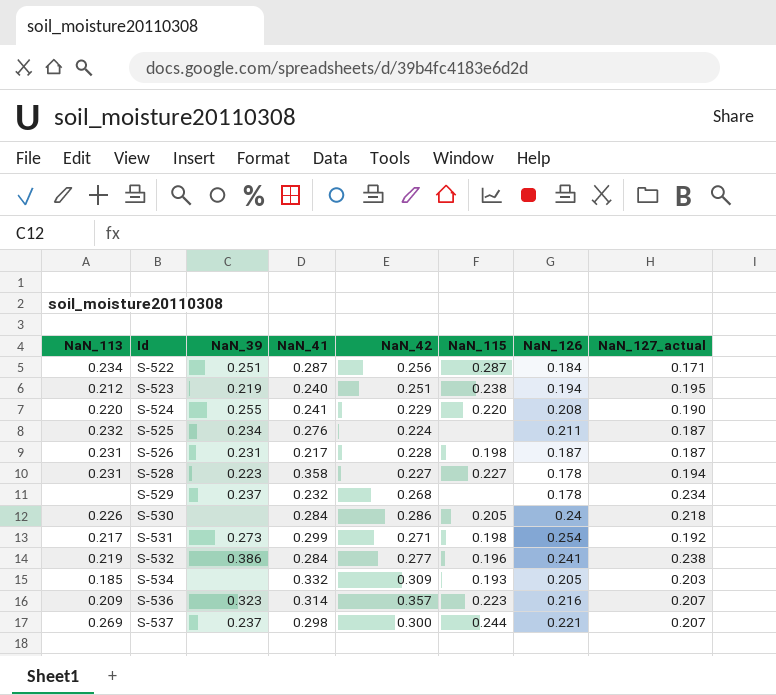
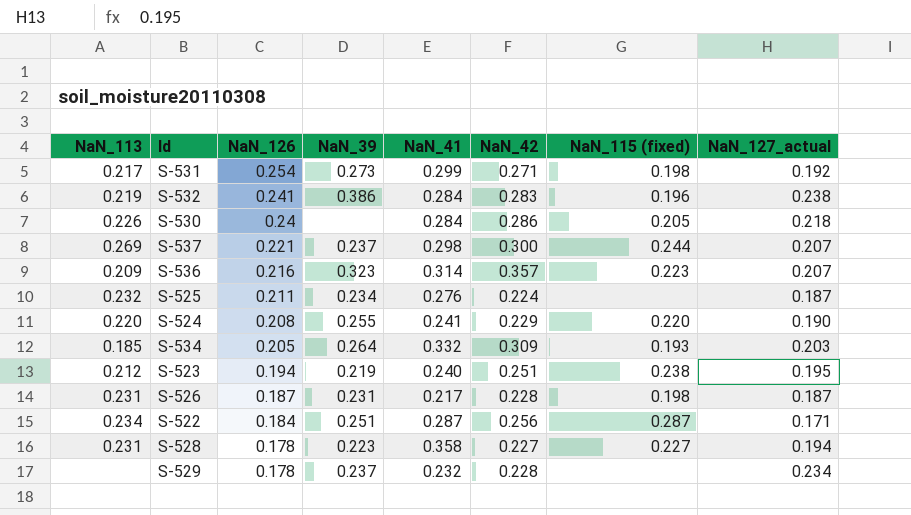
row order: Id ascending -> NaN_126 descending
column NaN_126 | position: 7 -> 3
column name: NaN_115 -> NaN_115 (fixed)
S-532 | NaN_42: 0.277 -> 0.283
S-534 | NaN_39: none -> 0.264
S-529 | NaN_42: 0.268 -> 0.228

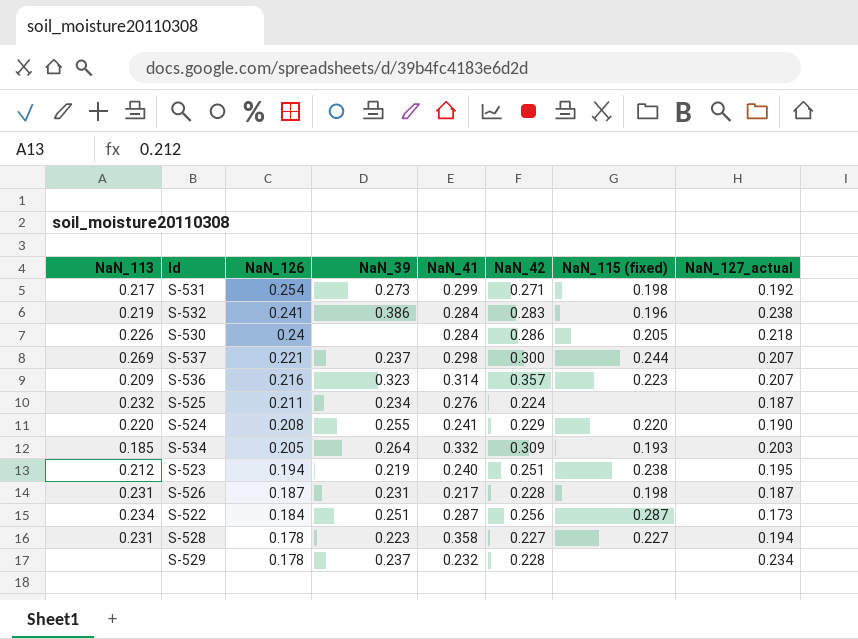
S-522 | NaN_127_actual: 0.171 -> 0.173

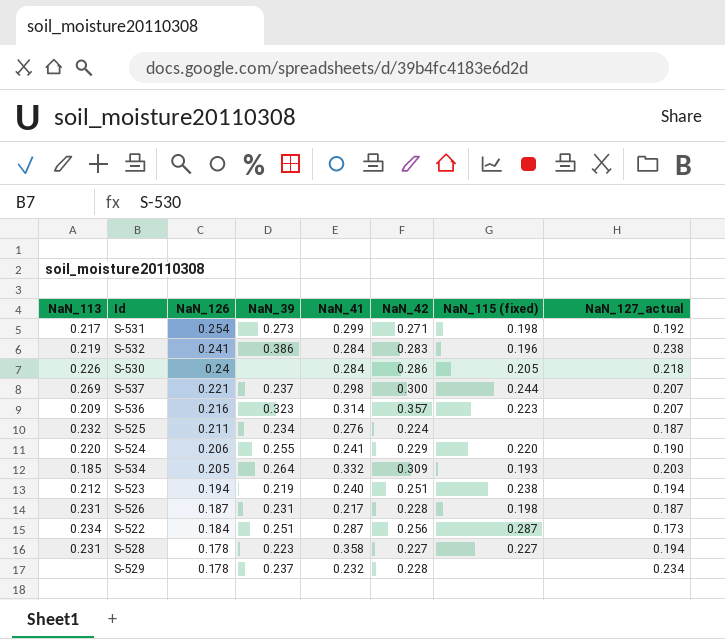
S-524 | NaN_126: 0.208 -> 0.206
S-523 | NaN_127_actual: 0.195 -> 0.194

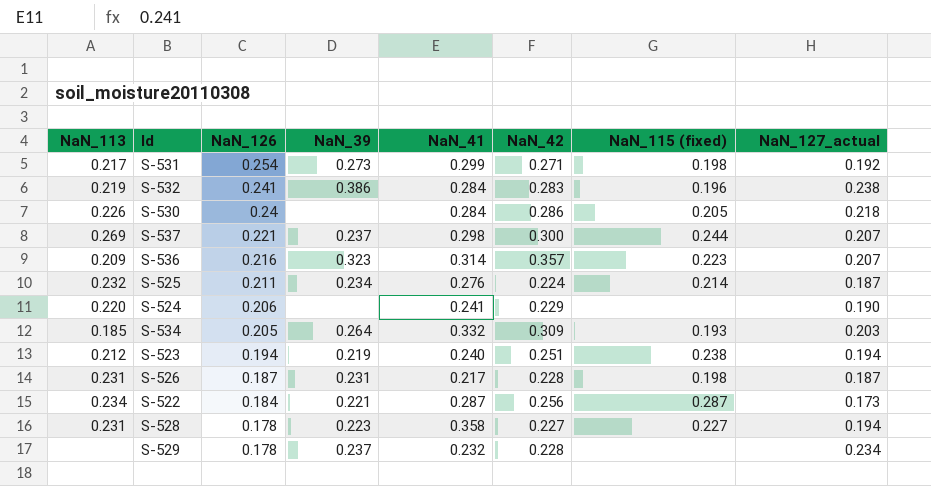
S-525 | NaN_115 (fixed): none -> 0.214
S-524 | NaN_39: 0.255 -> none
S-524 | NaN_115 (fixed): 0.220 -> none
S-522 | NaN_39: 0.251 -> 0.221

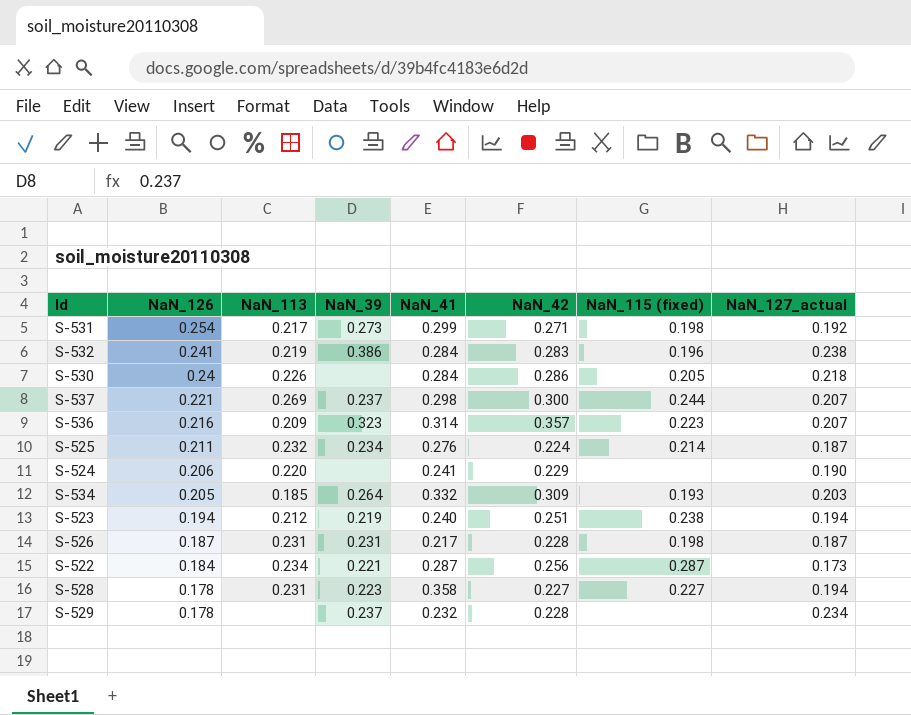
column NaN_113 | position: 1 -> 3

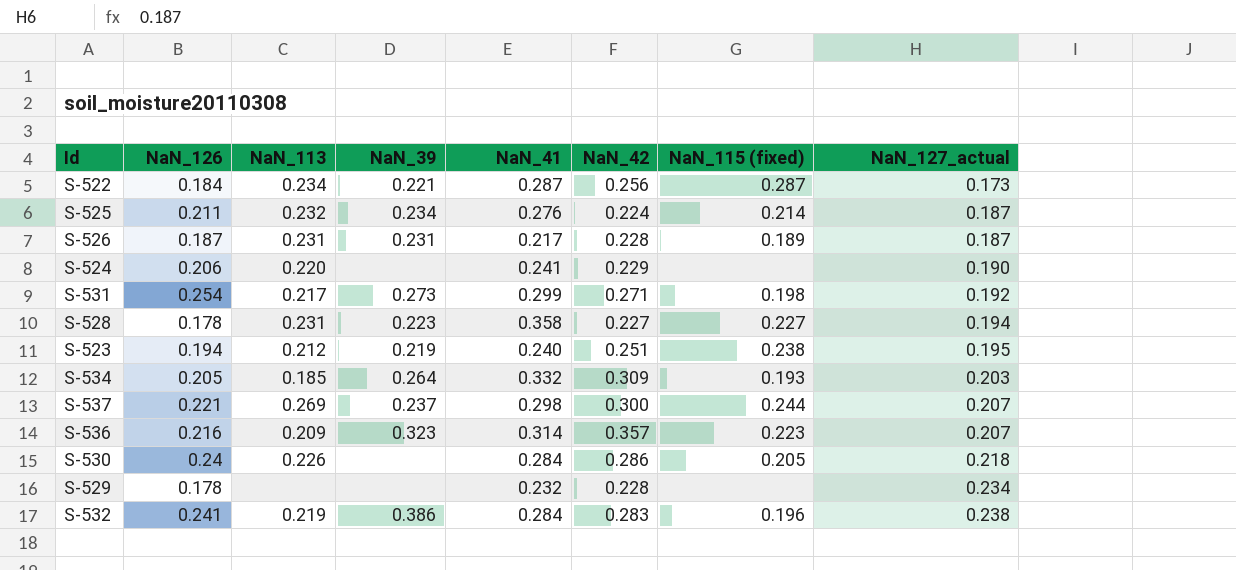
row order: NaN_126 descending -> NaN_127_actual ascending
S-526 | NaN_115 (fixed): 0.198 -> 0.189
S-523 | NaN_127_actual: 0.194 -> 0.195
S-529 | NaN_39: 0.237 -> none

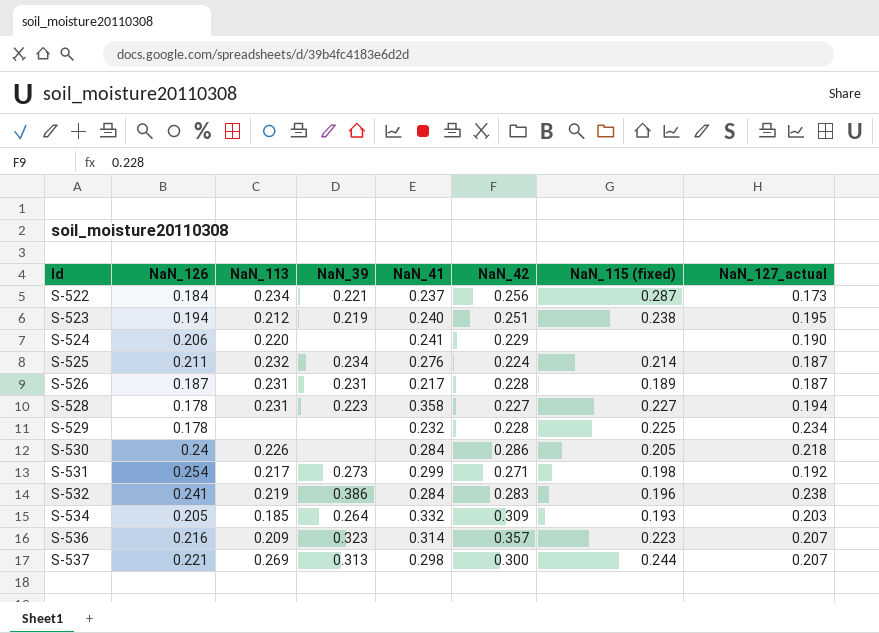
row order: NaN_127_actual ascending -> Id ascending
S-522 | NaN_41: 0.287 -> 0.237
S-529 | NaN_115 (fixed): none -> 0.225
S-537 | NaN_39: 0.237 -> 0.313

